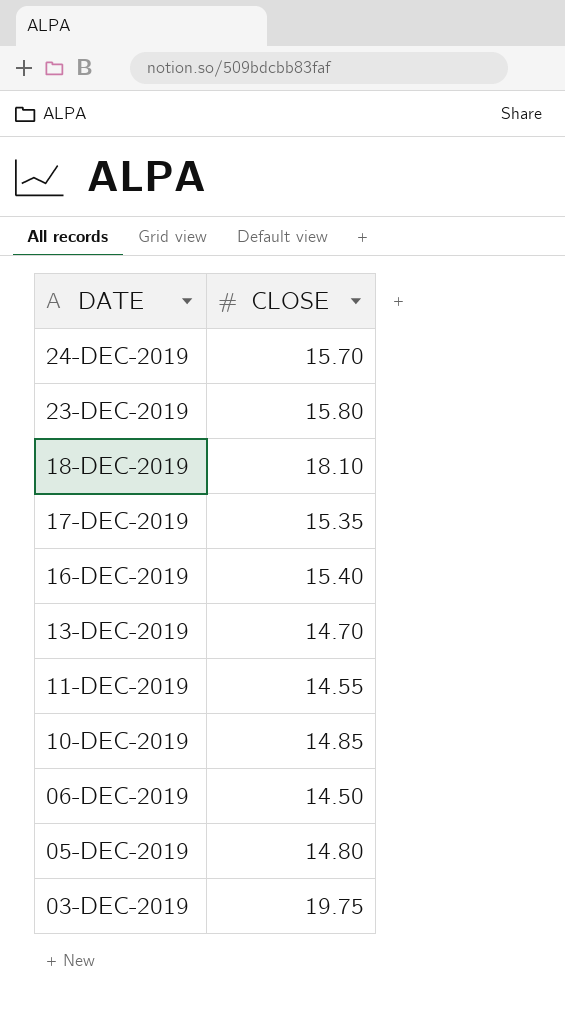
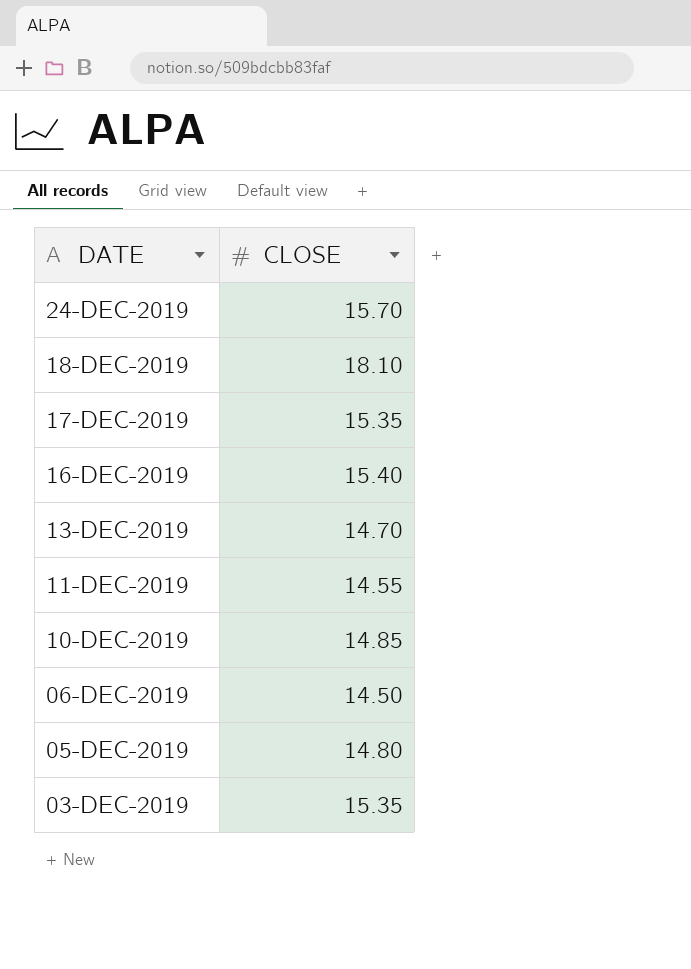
row 23-DEC-2019: 15.80 -> none
03-DEC-2019 | CLOSE: 19.75 -> 15.35

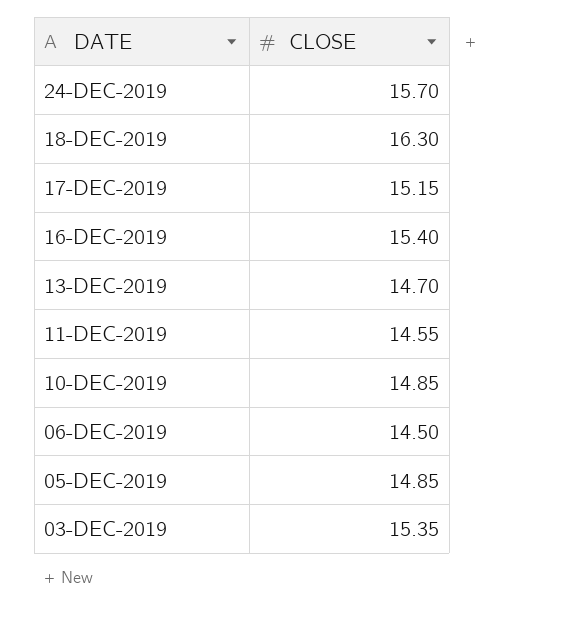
18-DEC-2019 | CLOSE: 18.10 -> 16.30
17-DEC-2019 | CLOSE: 15.35 -> 15.15
05-DEC-2019 | CLOSE: 14.80 -> 14.85

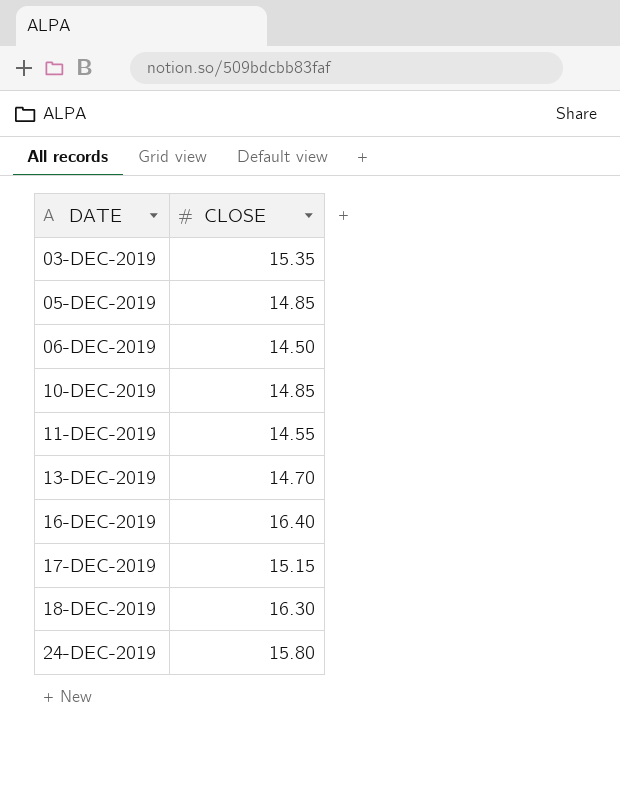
row order: DATE descending -> DATE ascending
16-DEC-2019 | CLOSE: 15.40 -> 16.40
24-DEC-2019 | CLOSE: 15.70 -> 15.80

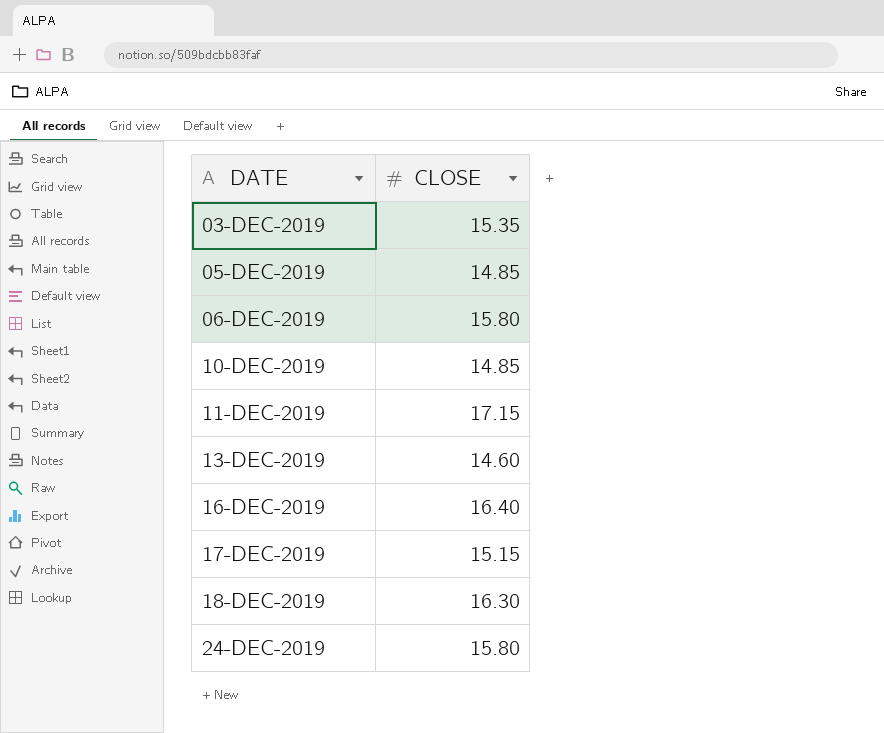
06-DEC-2019 | CLOSE: 14.50 -> 15.80
11-DEC-2019 | CLOSE: 14.55 -> 17.15
13-DEC-2019 | CLOSE: 14.70 -> 14.60

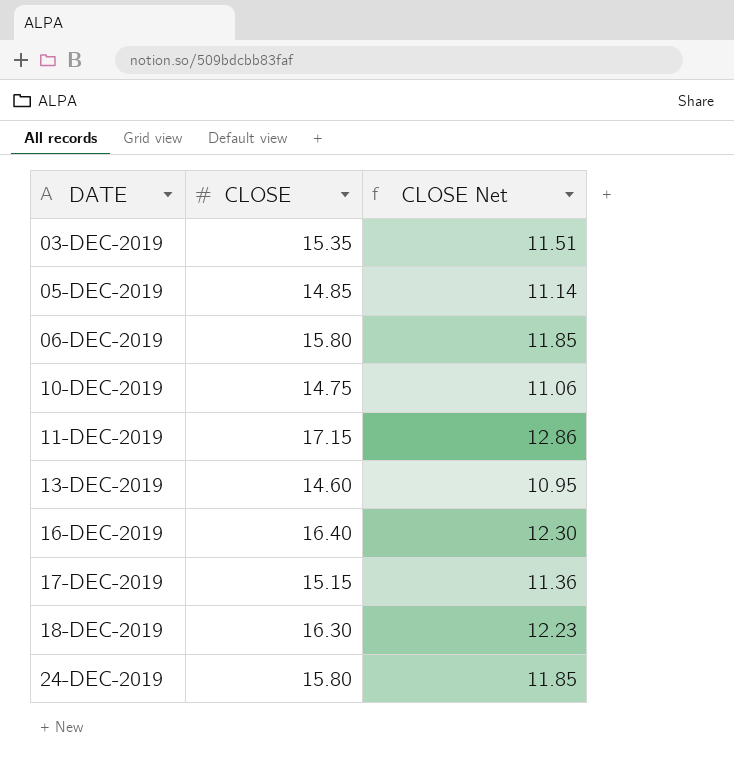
column CLOSE Net | formula: none -> [CLOSE] * 0.75
10-DEC-2019 | CLOSE: 14.85 -> 14.75

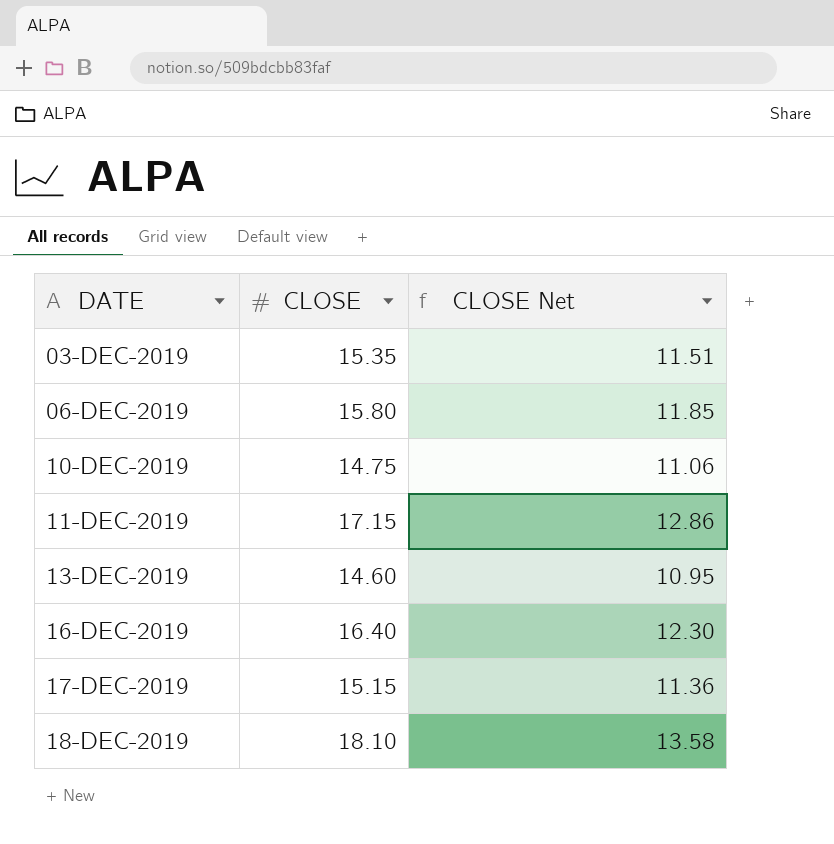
row 05-DEC-2019: 14.85 | 11.14 -> none
row 24-DEC-2019: 15.80 | 11.85 -> none
18-DEC-2019 | CLOSE: 16.30 -> 18.10
18-DEC-2019 | CLOSE Net: 12.23 -> 13.58

